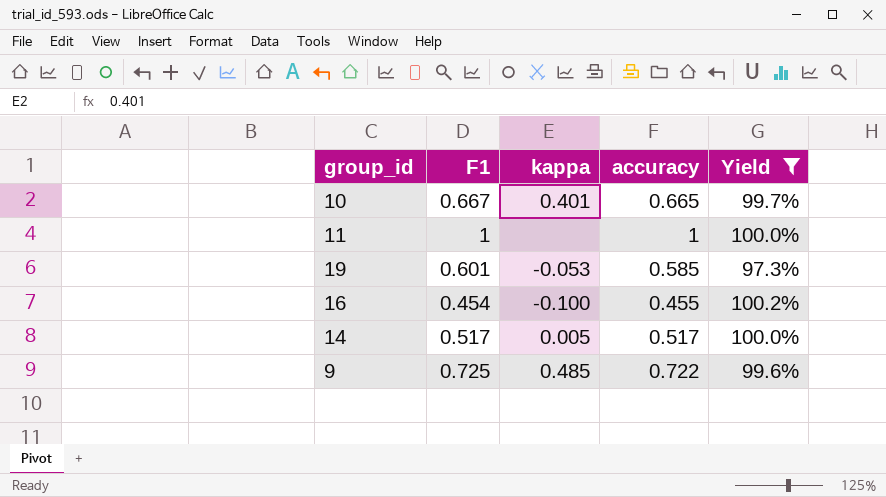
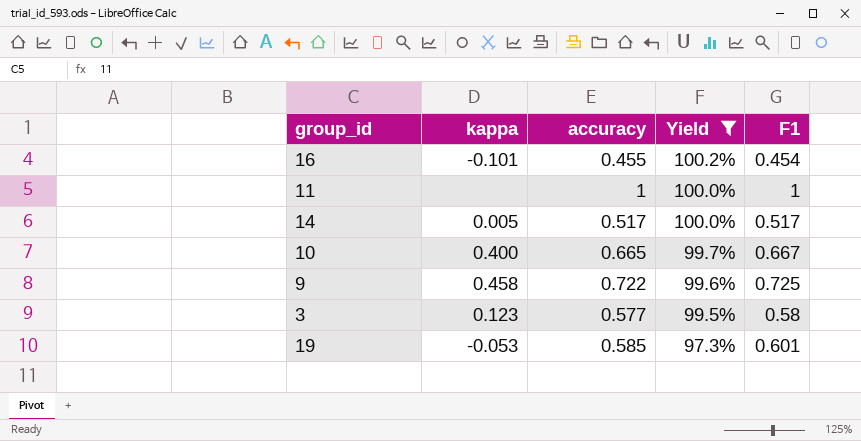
row order: none -> Yield descending
column F1 | position: 2 -> 5
16 | kappa: -0.100 -> -0.101
10 | kappa: 0.401 -> 0.400
9 | kappa: 0.485 -> 0.458
row 3: none -> 0.123 | 0.577 | 99.5% | 0.58

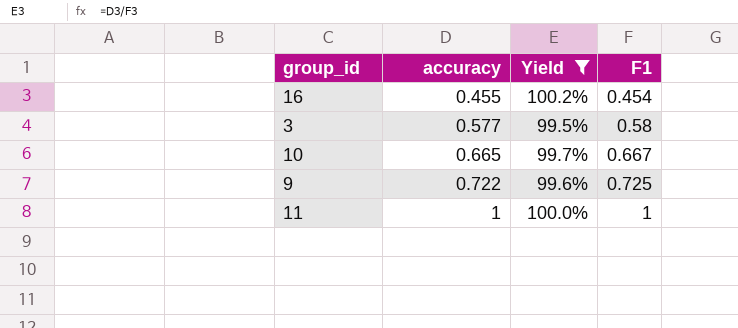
row order: Yield descending -> accuracy ascending
column kappa | position: 2 -> none
row 14: 0.005 | 0.517 | 100.0% | 0.517 -> none
row 19: -0.053 | 0.585 | 97.3% | 0.601 -> none

